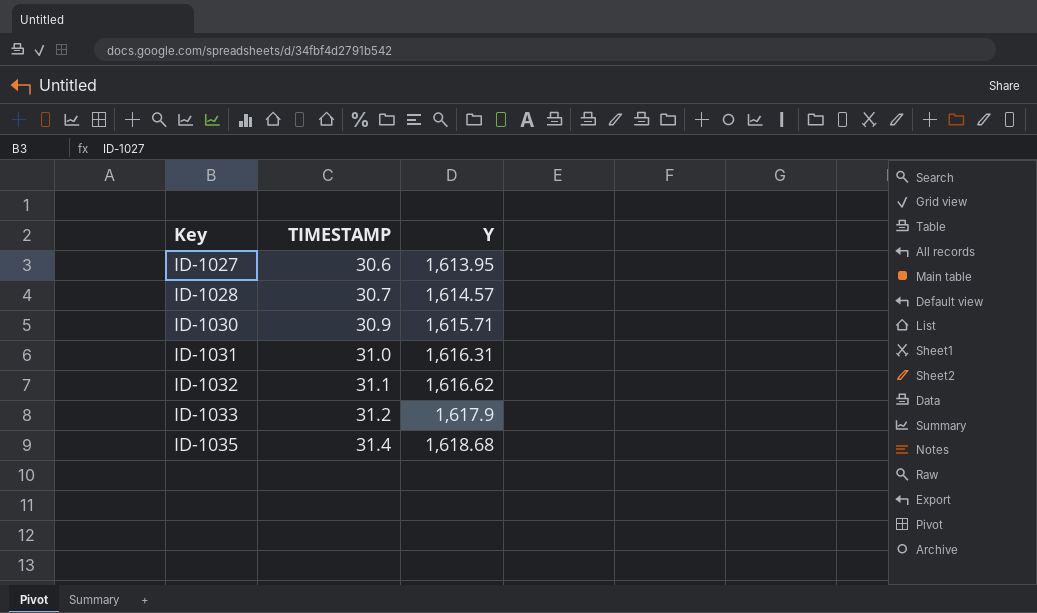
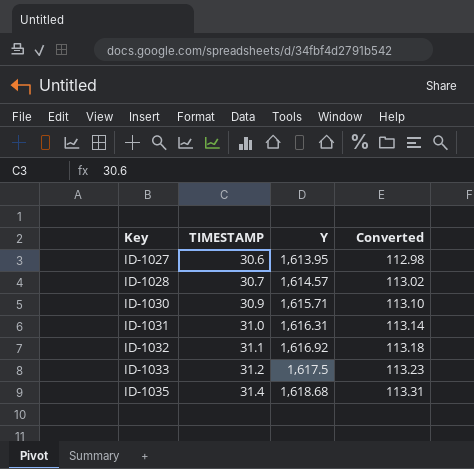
column Converted | formula: none -> [Y] * 0.07
ID-1032 | Y: 1,616.62 -> 1,616.92
ID-1033 | Y: 1,617.9 -> 1,617.5

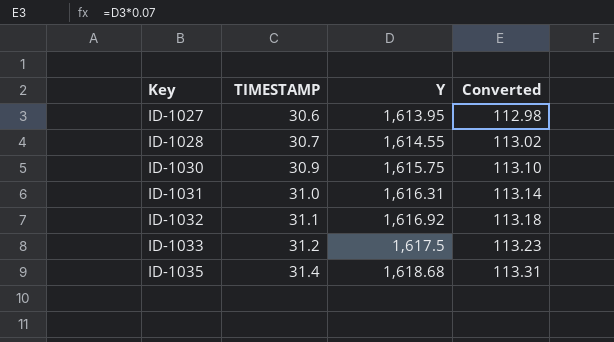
ID-1028 | Y: 1,614.57 -> 1,614.55
ID-1030 | Y: 1,615.71 -> 1,615.75

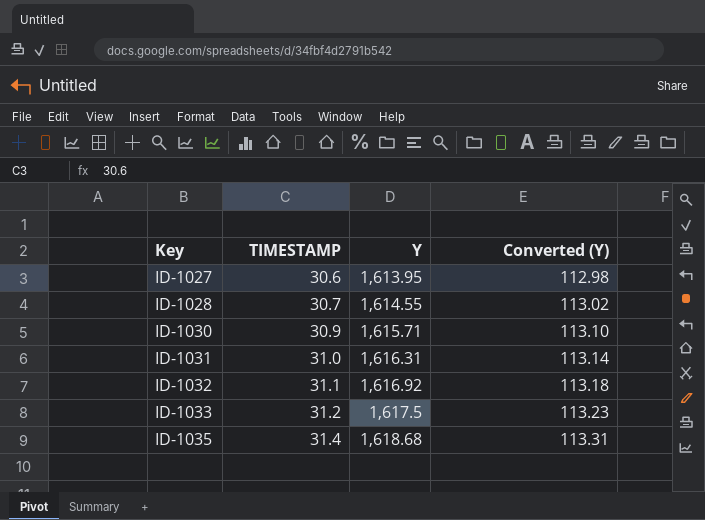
column name: Converted -> Converted (Y)
ID-1030 | Y: 1,615.75 -> 1,615.71

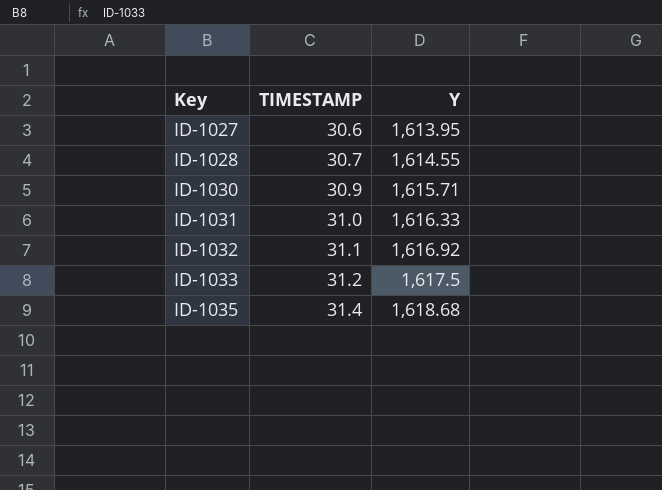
column Converted (Y) | formula: [Y] * 0.07 -> none
ID-1031 | Y: 1,616.31 -> 1,616.33

